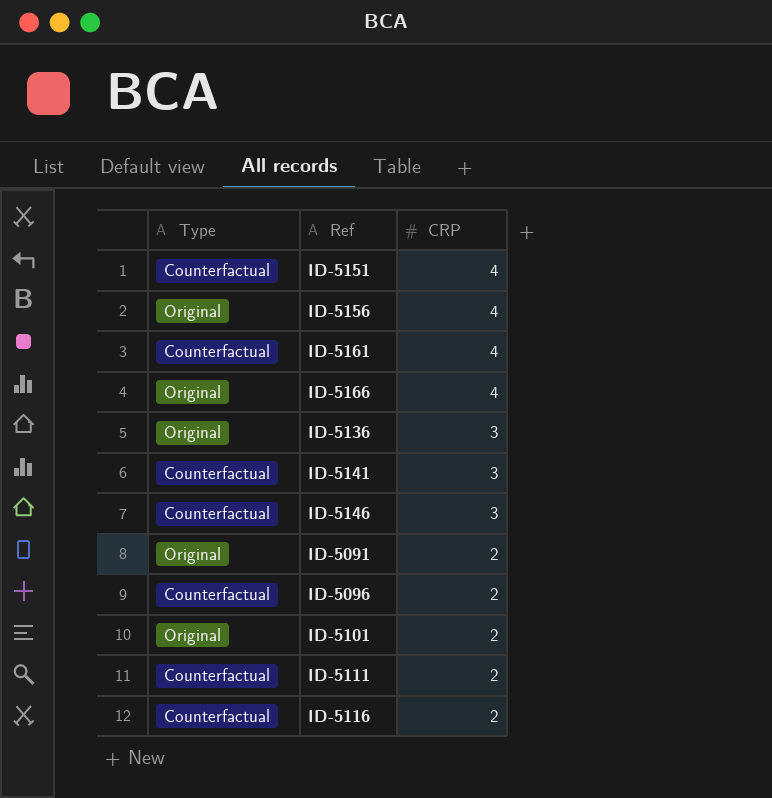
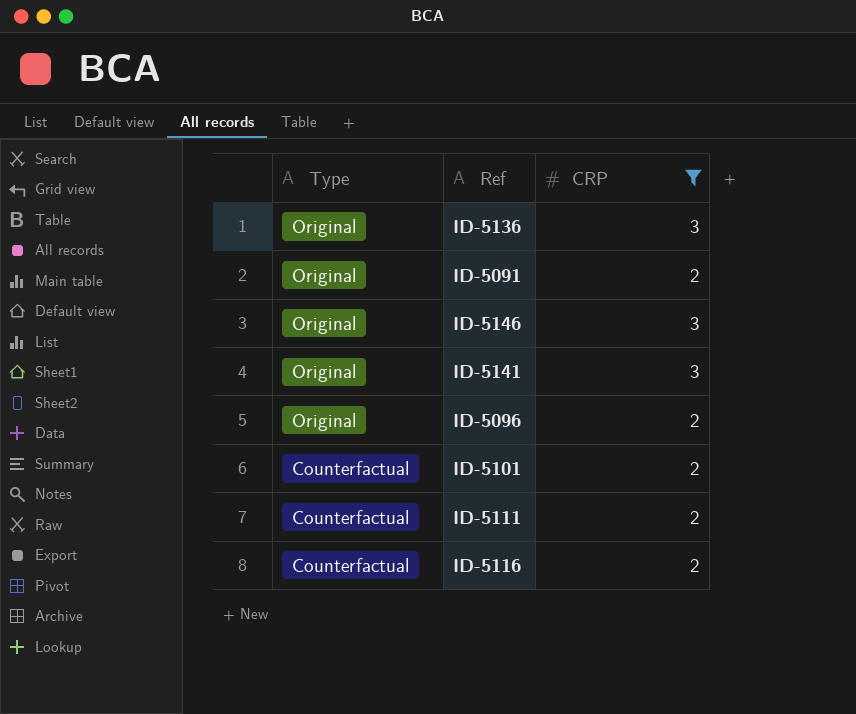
filter: none -> CRP != 4
row order: CRP descending -> Type descending
ID-5146 | Type: Counterfactual -> Original
ID-5141 | Type: Counterfactual -> Original
ID-5096 | Type: Counterfactual -> Original
ID-5101 | Type: Original -> Counterfactual

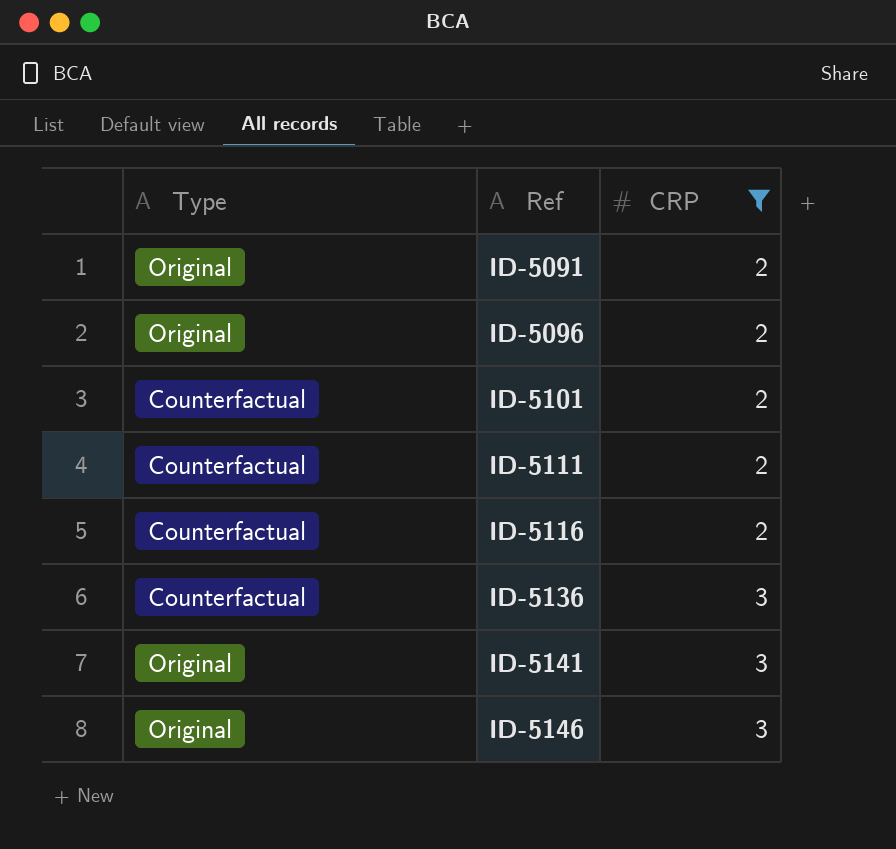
row order: Type descending -> Ref ascending
ID-5136 | Type: Original -> Counterfactual

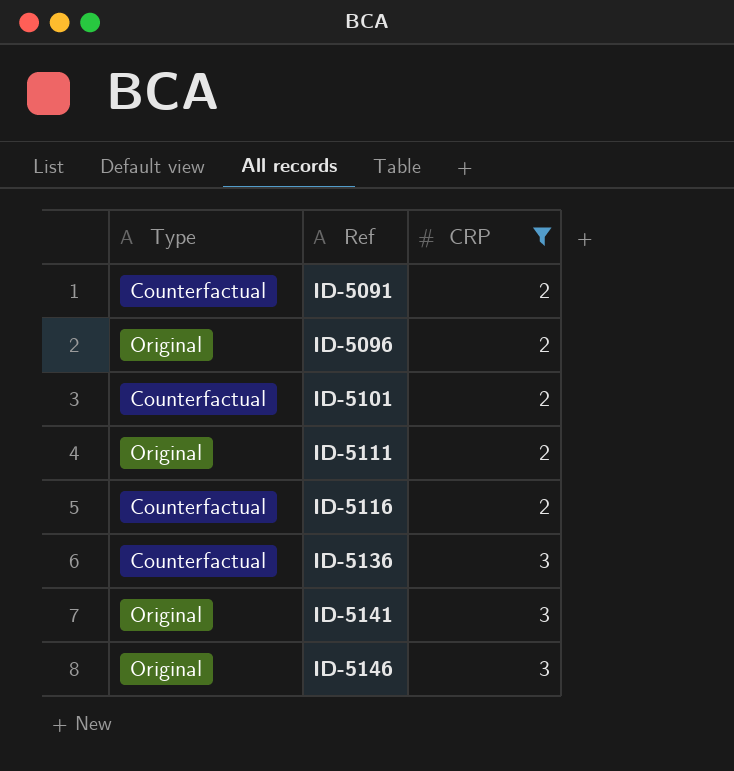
ID-5091 | Type: Original -> Counterfactual
ID-5111 | Type: Counterfactual -> Original

